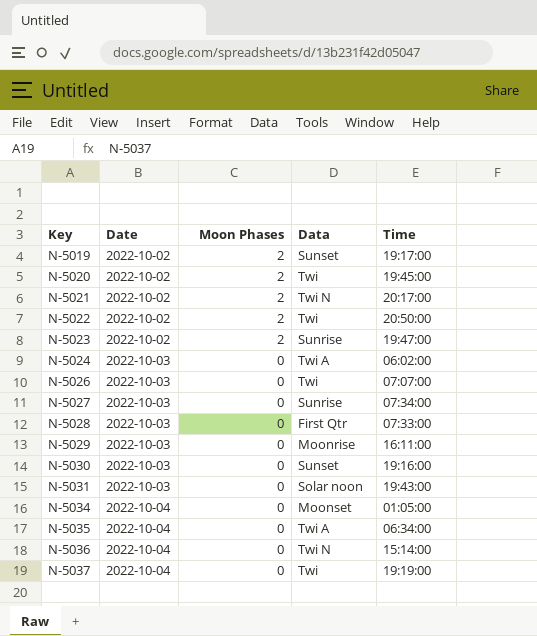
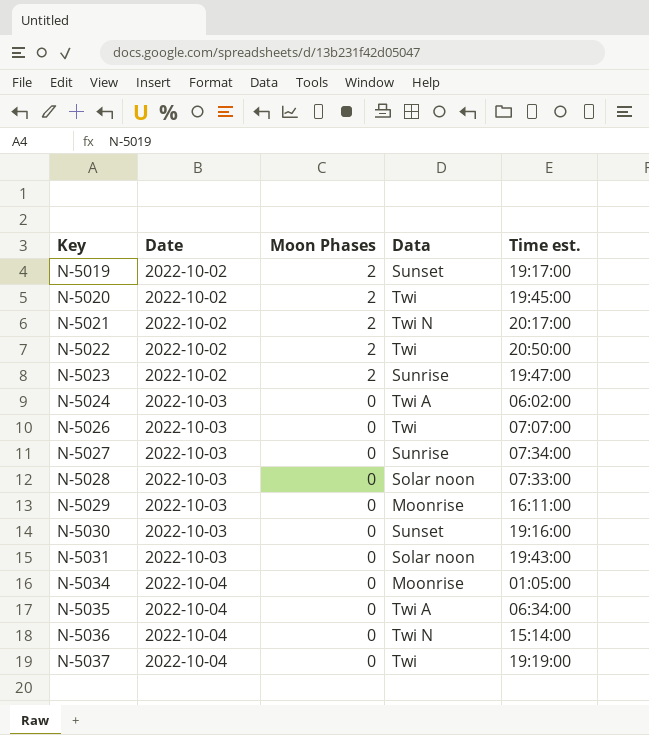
column name: Time -> Time est.
N-5028 | Data: First Qtr -> Solar noon
N-5034 | Data: Moonset -> Moonrise

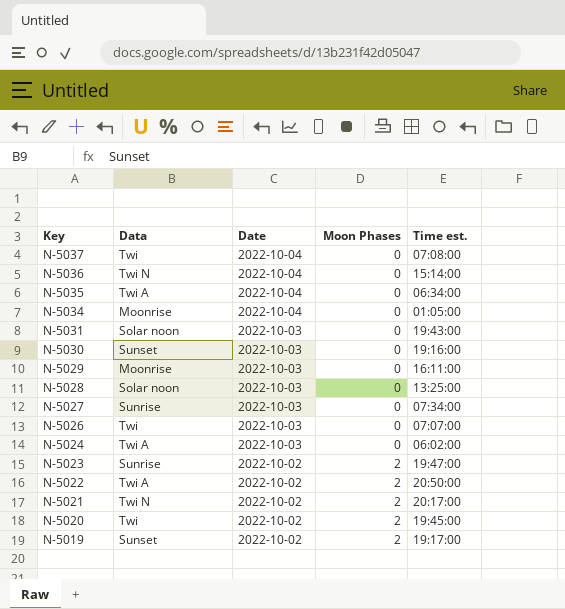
row order: Key ascending -> Key descending
column Data | position: 4 -> 2
N-5037 | Time est.: 19:19:00 -> 07:08:00
N-5028 | Time est.: 07:33:00 -> 13:25:00
N-5022 | Data: Twi -> Twi A

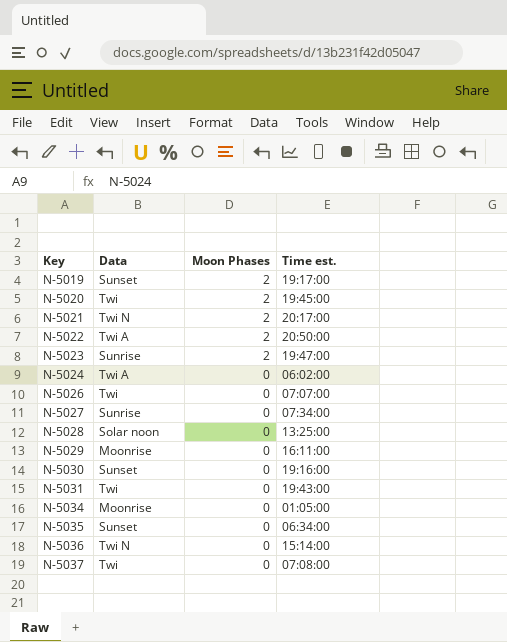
row order: Key descending -> Key ascending
column Date | position: 3 -> none
N-5031 | Data: Solar noon -> Twi
N-5035 | Data: Twi A -> Sunset

